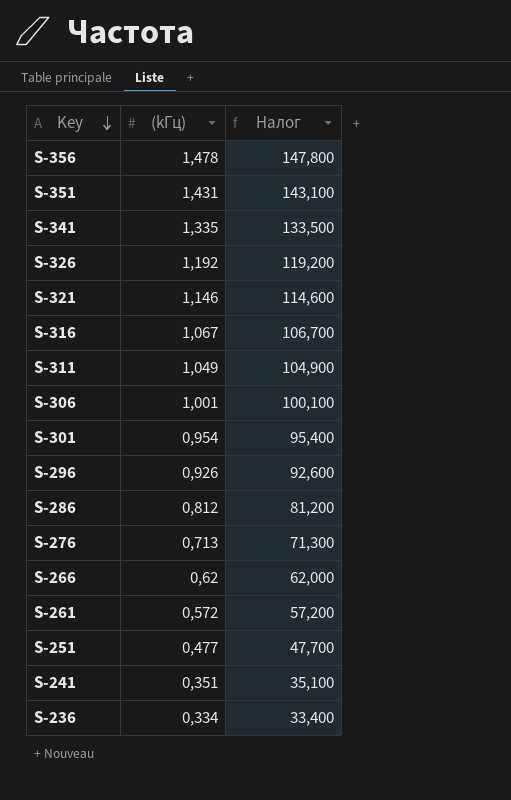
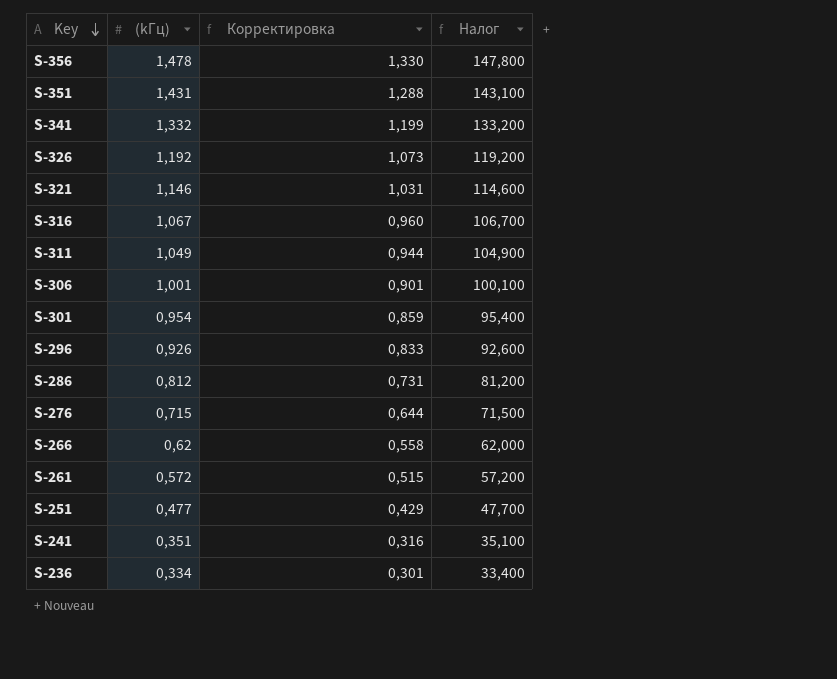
column Корректировка | formula: none -> [(kГц)] * 0,9
S-341 | (kГц): 1,335 -> 1,332
S-341 | Налог: 133,500 -> 133,200
S-276 | (kГц): 0,713 -> 0,715
S-276 | Налог: 71,300 -> 71,500

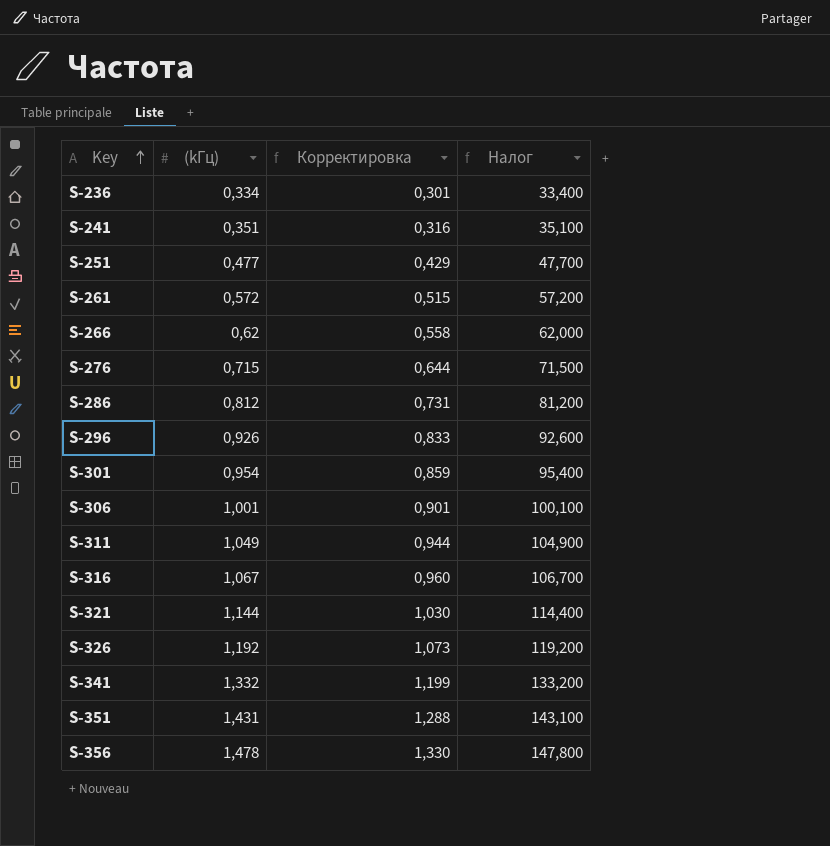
row order: Key descending -> Key ascending
S-321 | (kГц): 1,146 -> 1,144
S-321 | Корректировка: 1,031 -> 1,030
S-321 | Налог: 114,600 -> 114,400

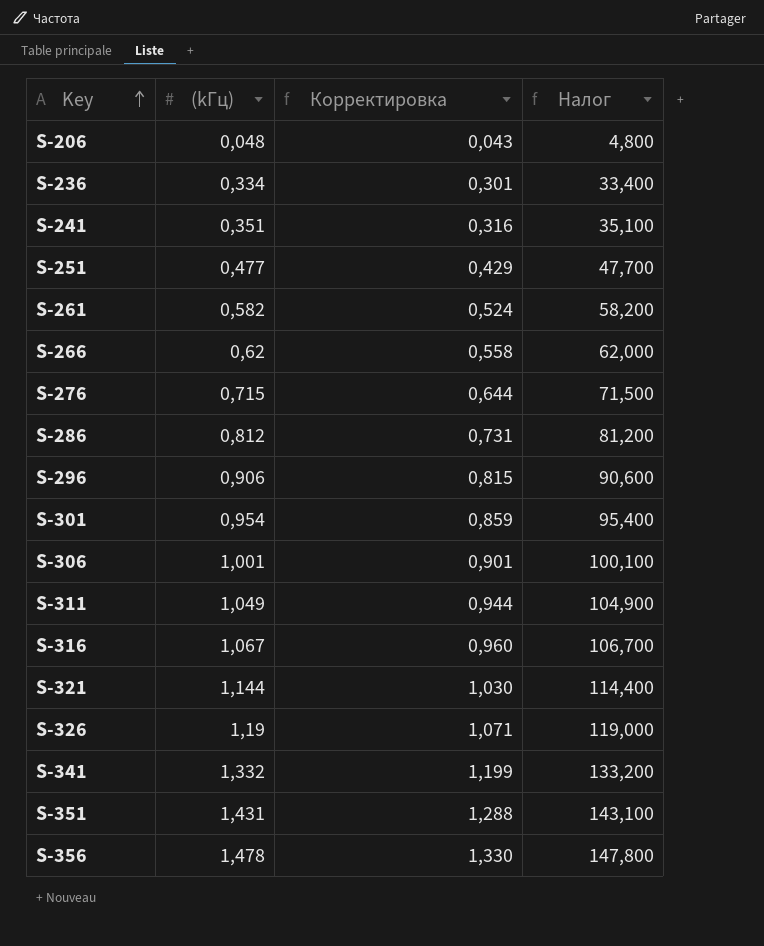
row S-206: none -> 0,048 | 0,043 | 4,800
S-261 | (kГц): 0,572 -> 0,582
S-261 | Корректировка: 0,515 -> 0,524
S-261 | Налог: 57,200 -> 58,200
S-296 | (kГц): 0,926 -> 0,906
S-296 | Корректировка: 0,833 -> 0,815
S-296 | Налог: 92,600 -> 90,600
S-326 | (kГц): 1,192 -> 1,19
S-326 | Корректировка: 1,073 -> 1,071
S-326 | Налог: 119,200 -> 119,000

